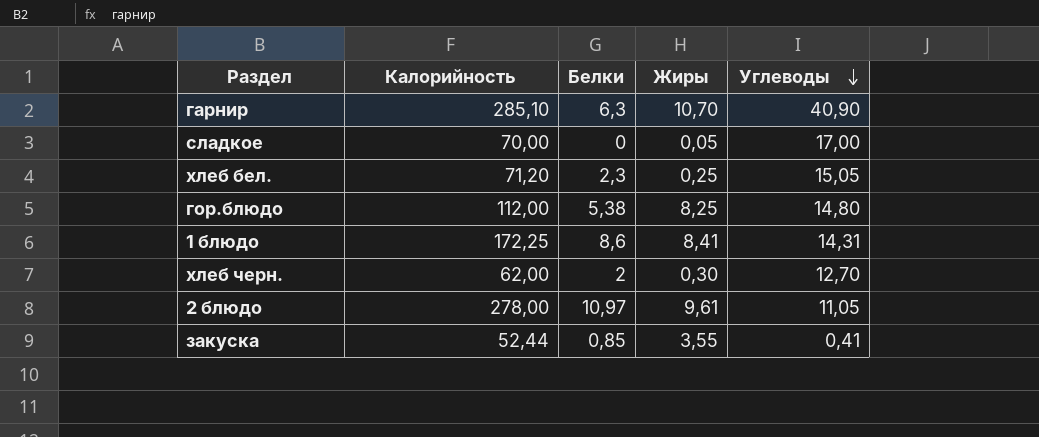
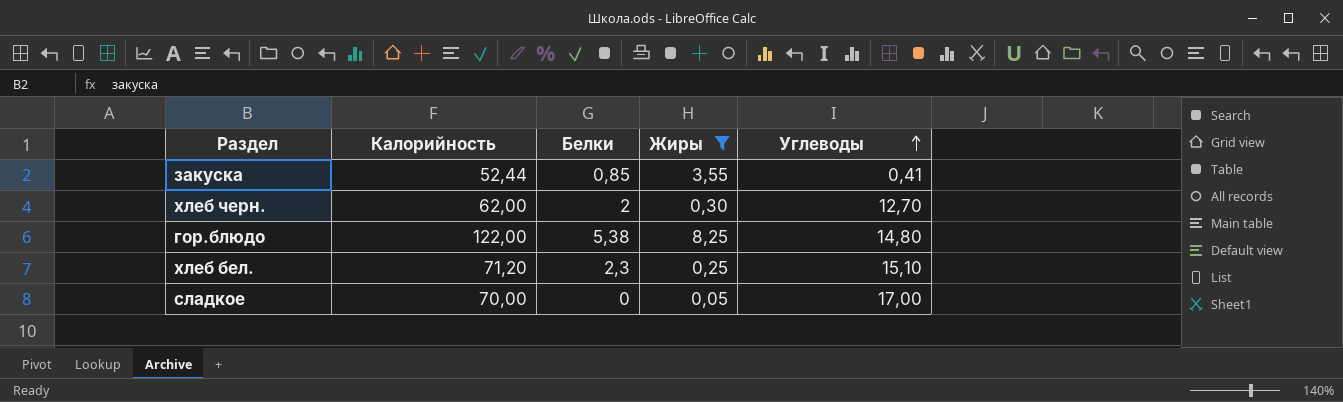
filter: none -> Жиры <= 8,25
row order: Углеводы descending -> Углеводы ascending
гор.блюдо | Калорийность: 112,00 -> 122,00
хлеб бел. | Углеводы: 15,05 -> 15,10

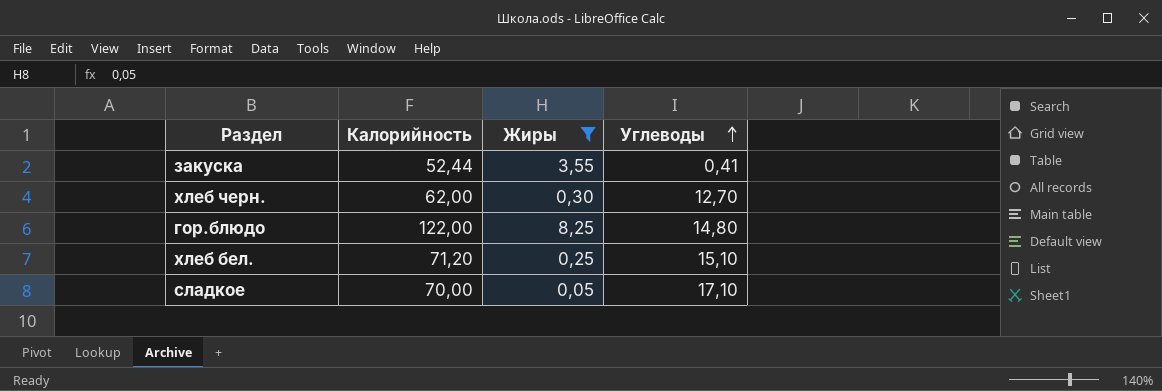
column Белки | position: 3 -> none
сладкое | Углеводы: 17,00 -> 17,10

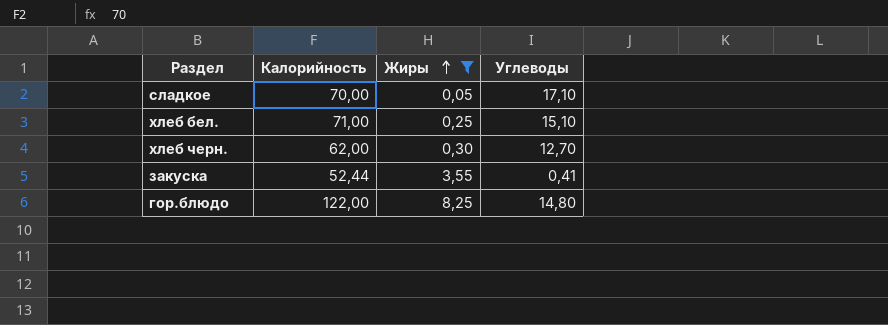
row order: Углеводы ascending -> Жиры ascending
хлеб бел. | Калорийность: 71,20 -> 71,00

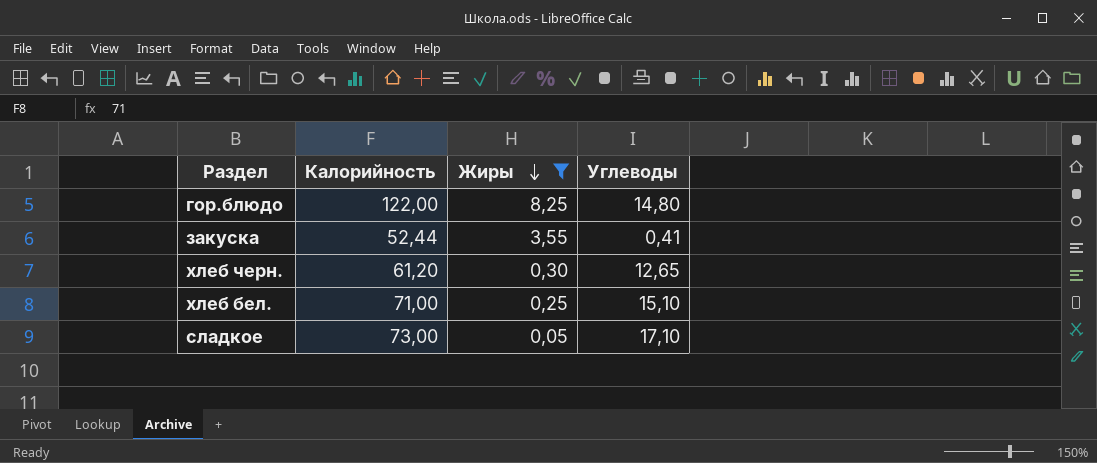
row order: Жиры ascending -> Жиры descending
хлеб черн. | Калорийность: 62,00 -> 61,20
хлеб черн. | Углеводы: 12,70 -> 12,65
сладкое | Калорийность: 70,00 -> 73,00

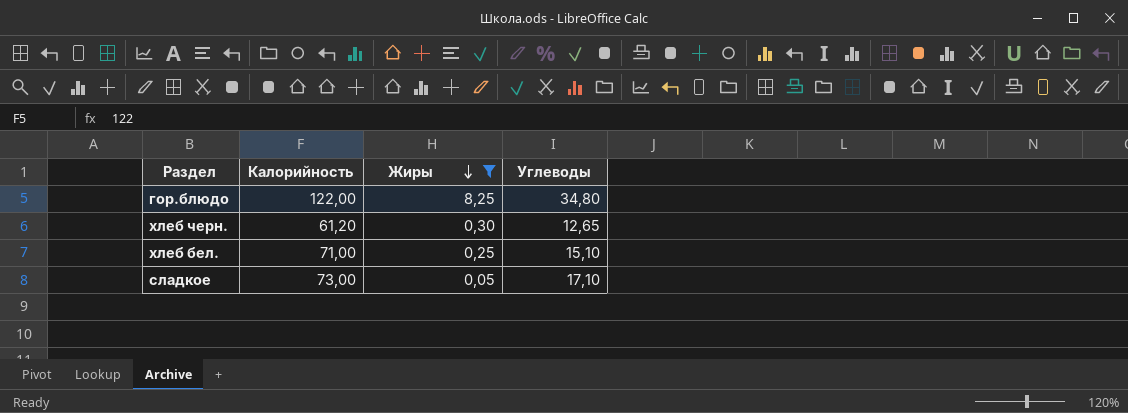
row закуска: 52,44 | 3,55 | 0,41 -> none
гор.блюдо | Углеводы: 14,80 -> 34,80

